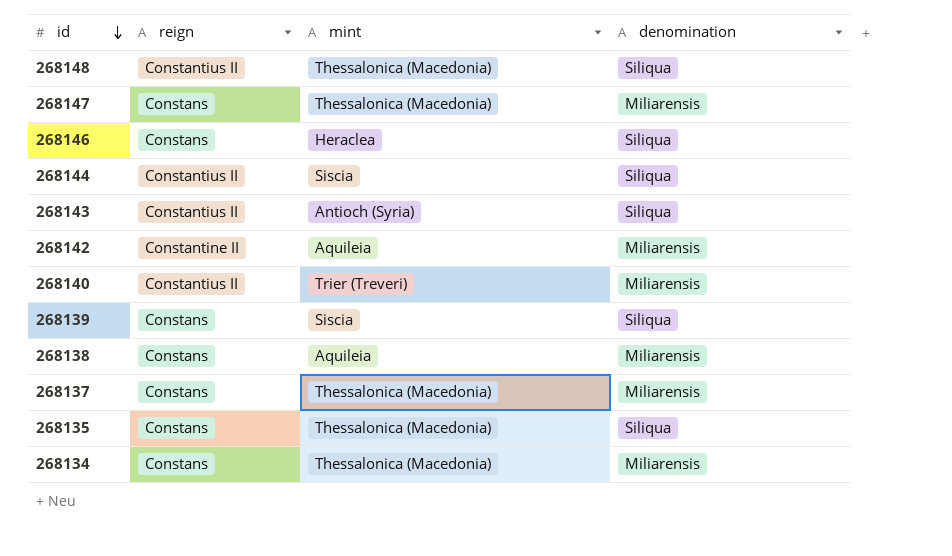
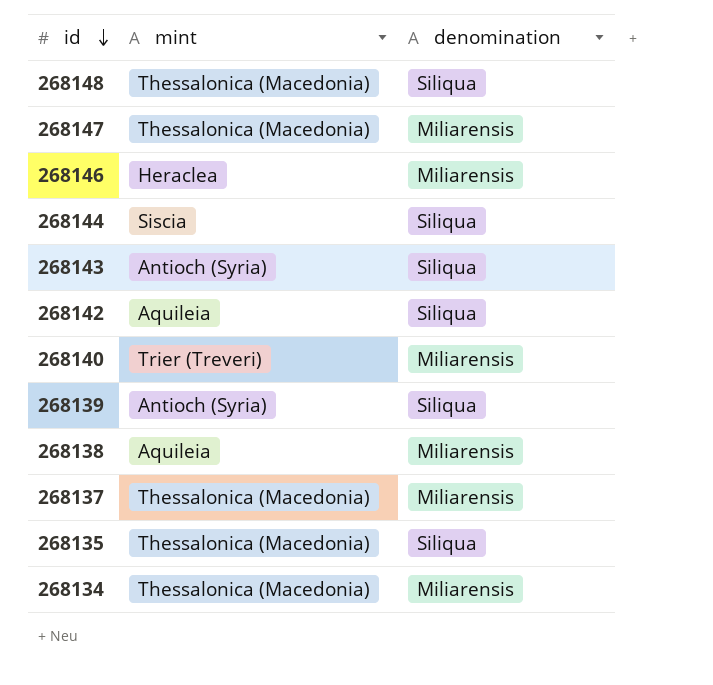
column reign | position: 2 -> none
268146 | denomination: Siliqua -> Miliarensis
268142 | denomination: Miliarensis -> Siliqua
268139 | mint: Siscia -> Antioch (Syria)

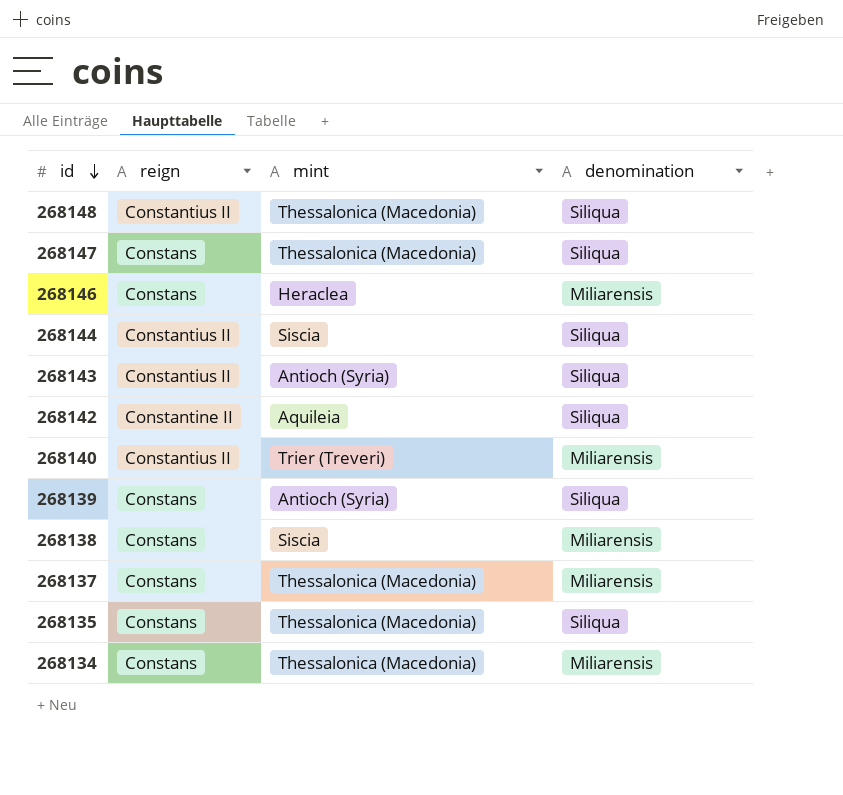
column reign | position: none -> 2
268147 | denomination: Miliarensis -> Siliqua
268138 | mint: Aquileia -> Siscia

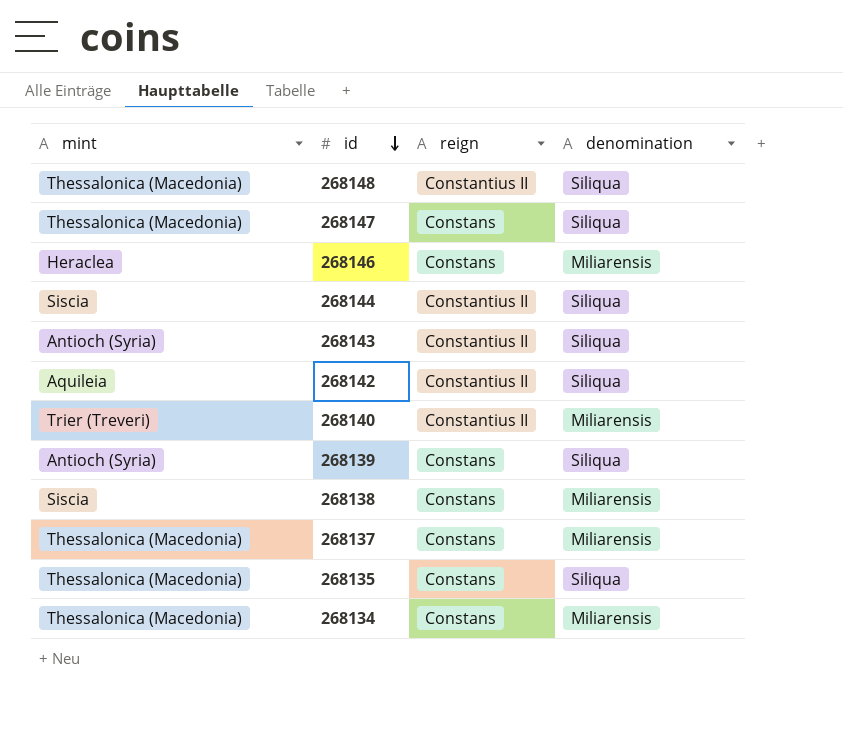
column mint | position: 3 -> 1
268142 | reign: Constantine II -> Constantius II

